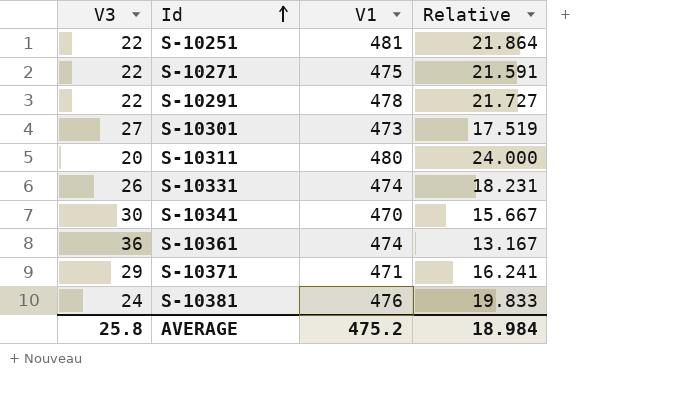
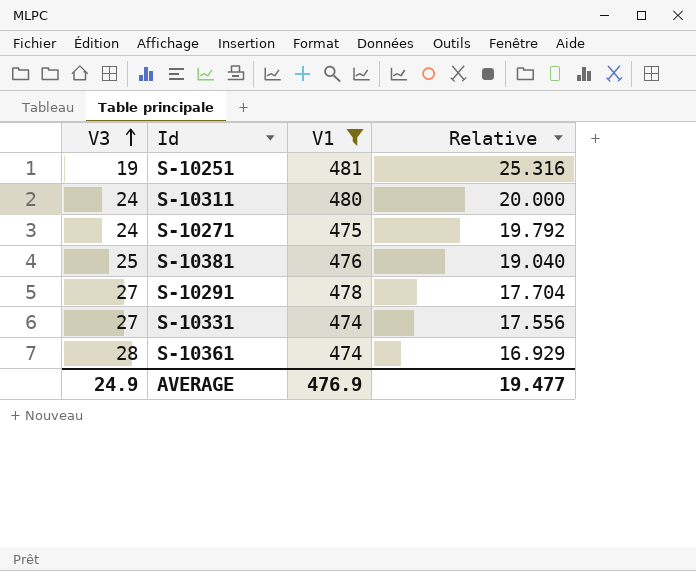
filter: none -> V1 >= 474
row order: Id ascending -> V3 ascending
S-10251 | V3: 22 -> 19
S-10251 | Relative: 21.864 -> 25.316
S-10311 | V3: 20 -> 24
S-10311 | Relative: 24.000 -> 20.000
S-10271 | V3: 22 -> 24
S-10271 | Relative: 21.591 -> 19.792
S-10381 | V3: 24 -> 25
S-10381 | Relative: 19.833 -> 19.040
S-10291 | V3: 22 -> 27
S-10291 | Relative: 21.727 -> 17.704
S-10331 | V3: 26 -> 27
S-10331 | Relative: 18.231 -> 17.556
S-10361 | V3: 36 -> 28
S-10361 | Relative: 13.167 -> 16.929
AVERAGE | V3: 25.8 -> 24.9
AVERAGE | V1: 475.2 -> 476.9
AVERAGE | Relative: 18.984 -> 19.477

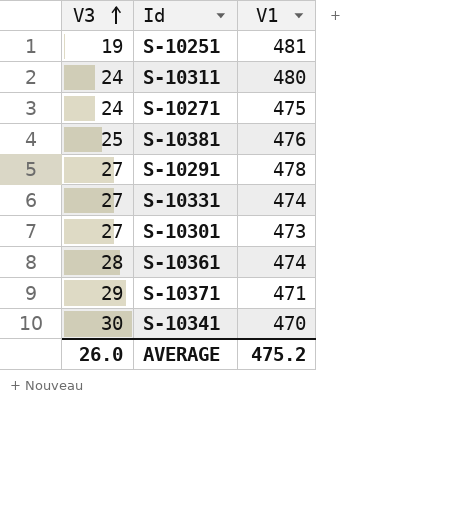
filter: V1 >= 474 -> none
column Relative | formula: [V1] / [V3] -> none
AVERAGE | V3: 24.9 -> 26.0
AVERAGE | V1: 476.9 -> 475.2

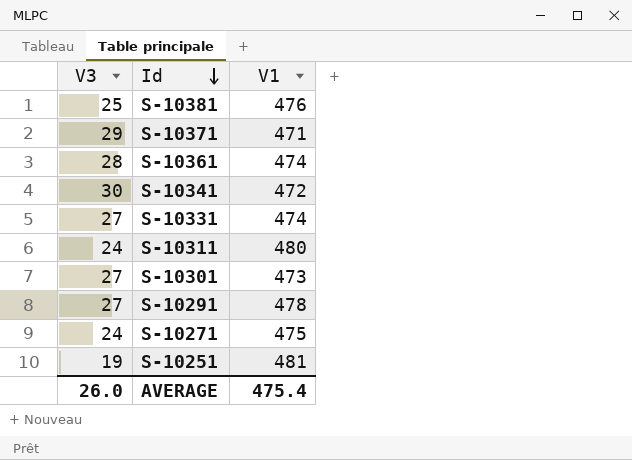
row order: V3 ascending -> Id descending
S-10341 | V1: 470 -> 472
AVERAGE | V1: 475.2 -> 475.4

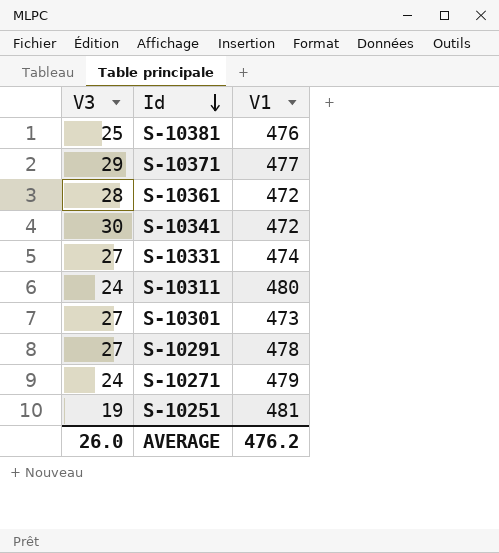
S-10371 | V1: 471 -> 477
S-10361 | V1: 474 -> 472
S-10271 | V1: 475 -> 479
AVERAGE | V1: 475.4 -> 476.2

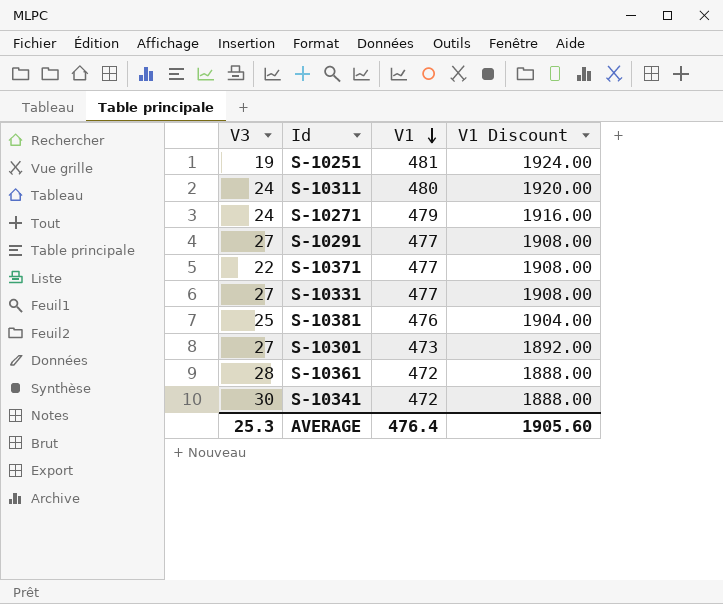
row order: Id descending -> V1 descending
column V1 Discount | formula: none -> [V1] * 4
S-10291 | V1: 478 -> 477
S-10371 | V3: 29 -> 22
S-10331 | V1: 474 -> 477
AVERAGE | V3: 26.0 -> 25.3
AVERAGE | V1: 476.2 -> 476.4

